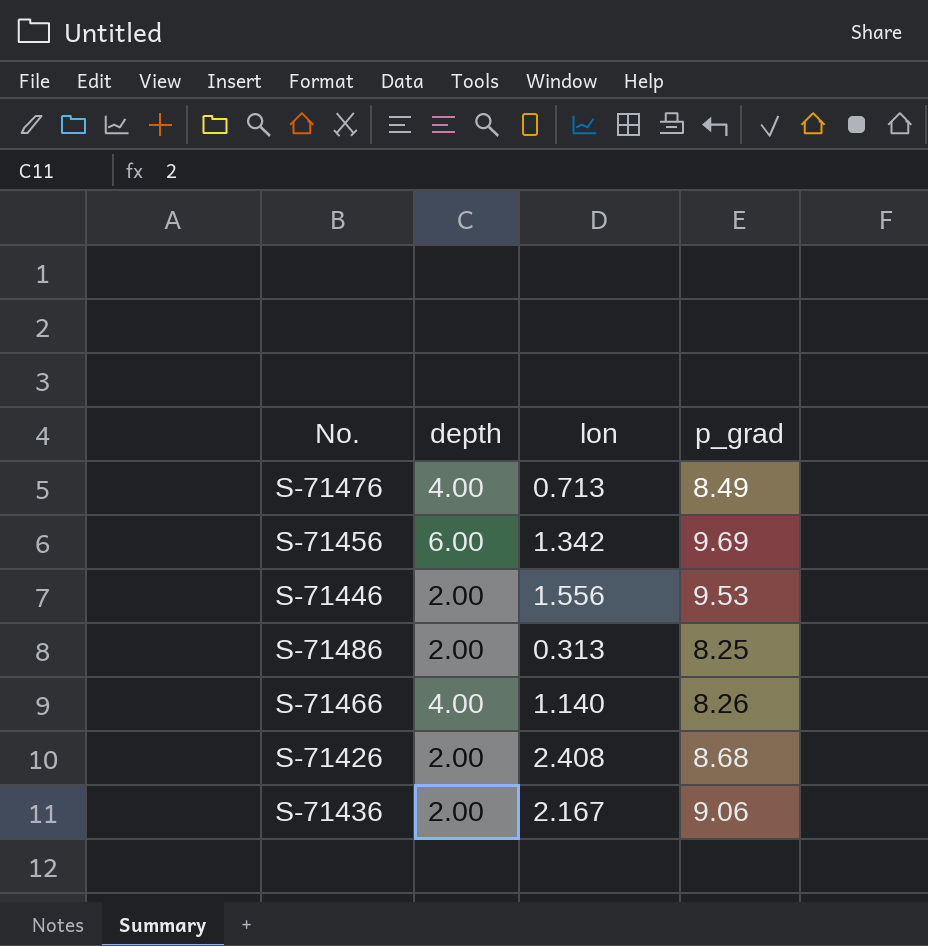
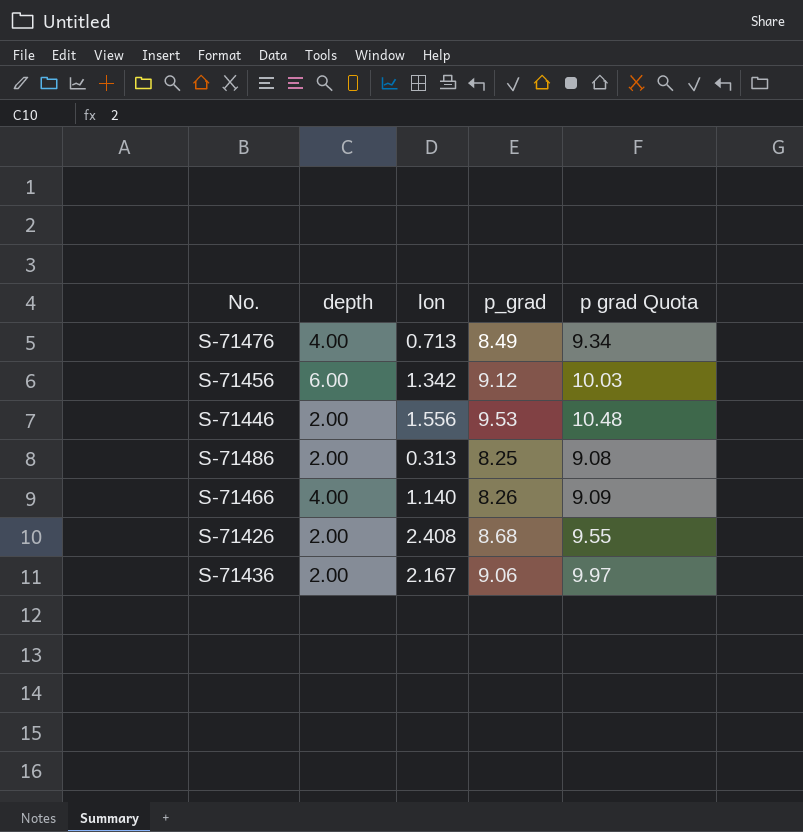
column p grad Quota | formula: none -> [p_grad] * 1.1
S-71456 | p_grad: 9.69 -> 9.12

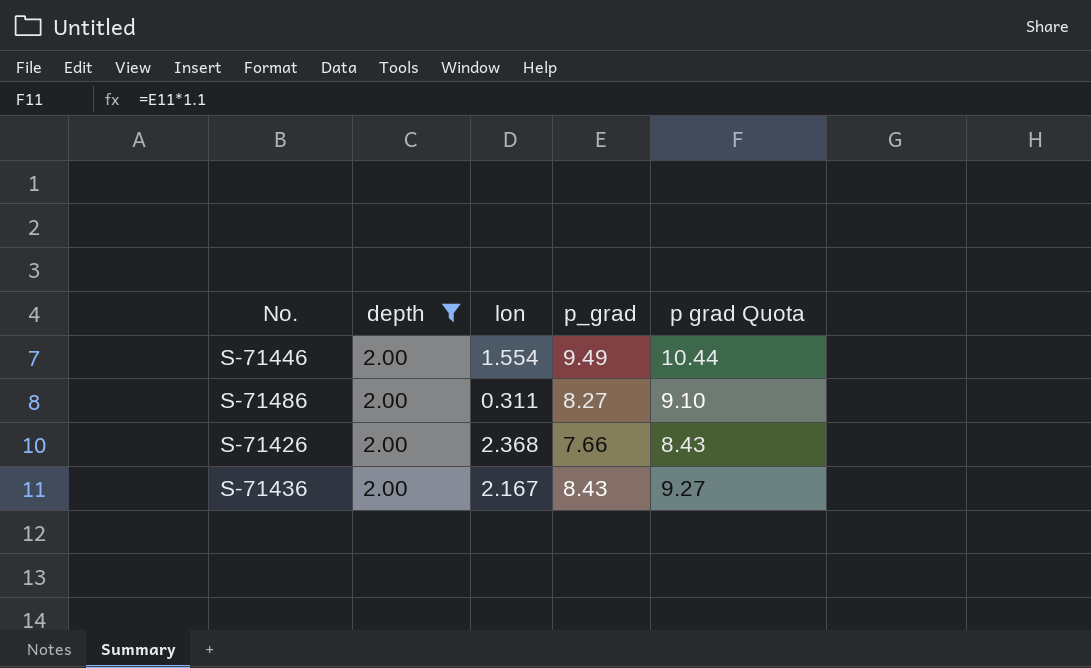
filter: none -> depth = 2.00
S-71446 | lon: 1.556 -> 1.554
S-71446 | p_grad: 9.53 -> 9.49
S-71446 | p grad Quota: 10.48 -> 10.44
S-71486 | lon: 0.313 -> 0.311
S-71486 | p_grad: 8.25 -> 8.27
S-71486 | p grad Quota: 9.08 -> 9.10
S-71426 | lon: 2.408 -> 2.368
S-71426 | p_grad: 8.68 -> 7.66
S-71426 | p grad Quota: 9.55 -> 8.43
S-71436 | p_grad: 9.06 -> 8.43
S-71436 | p grad Quota: 9.97 -> 9.27

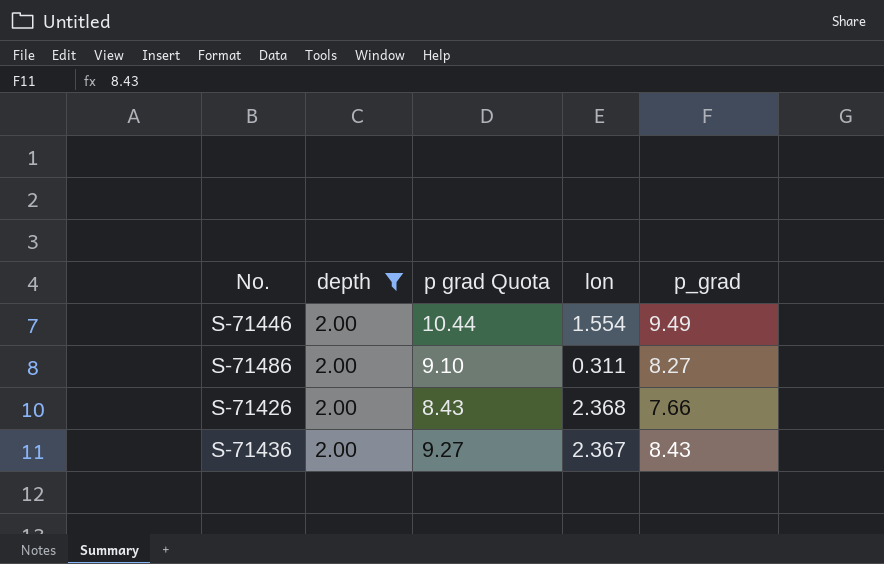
column p grad Quota | position: 5 -> 3
S-71436 | lon: 2.167 -> 2.367

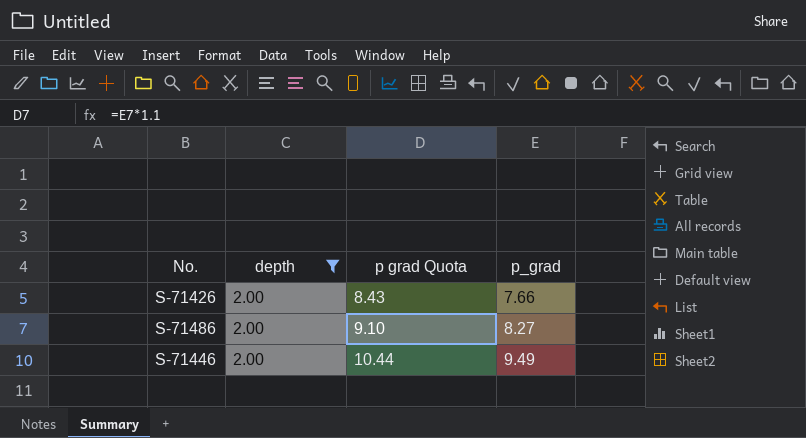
row order: none -> p grad Quota ascending
column lon | position: 4 -> none
row S-71436: 2.00 | 9.27 | 2.367 | 8.43 -> none

